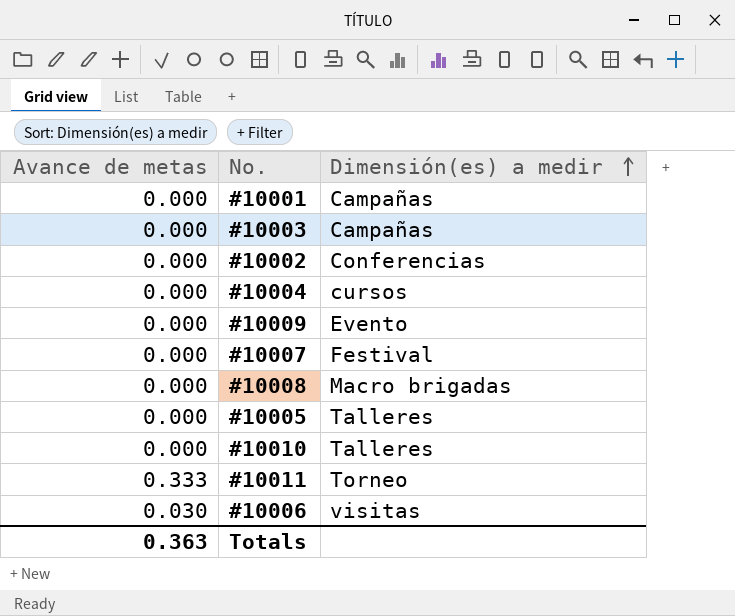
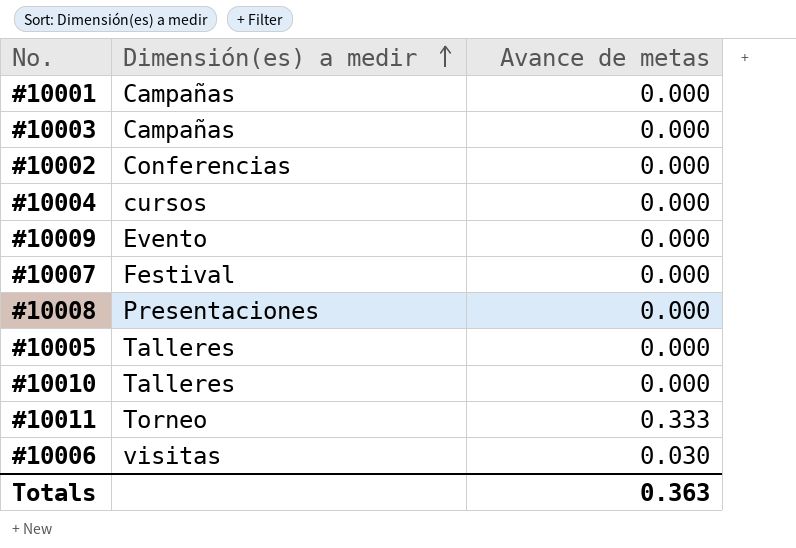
column Avance de metas | position: 1 -> 3
#10008 | Dimensión(es) a medir: Macro brigadas -> Presentaciones

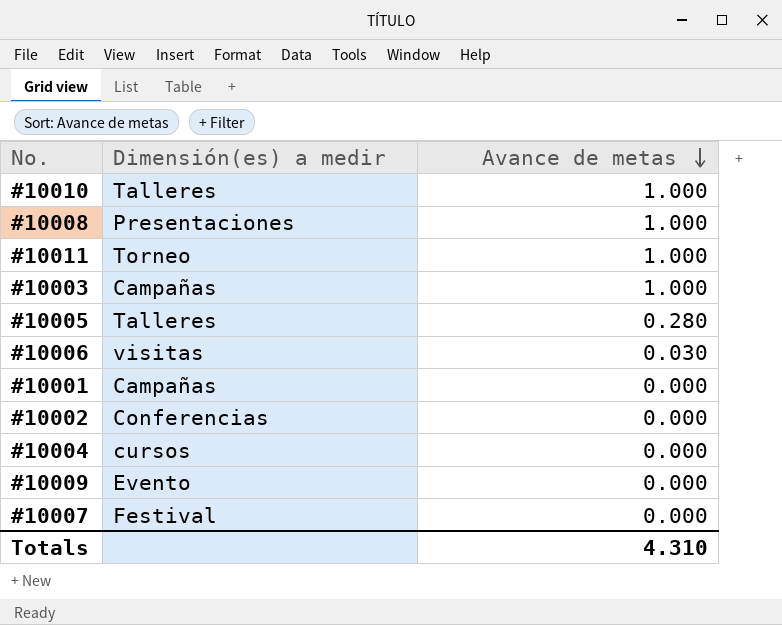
row order: Dimensión(es) a medir ascending -> Avance de metas descending
#10010 | Avance de metas: 0.000 -> 1.000
#10008 | Avance de metas: 0.000 -> 1.000
#10011 | Avance de metas: 0.333 -> 1.000
#10003 | Avance de metas: 0.000 -> 1.000
#10005 | Avance de metas: 0.000 -> 0.280
Totals | Avance de metas: 0.363 -> 4.310

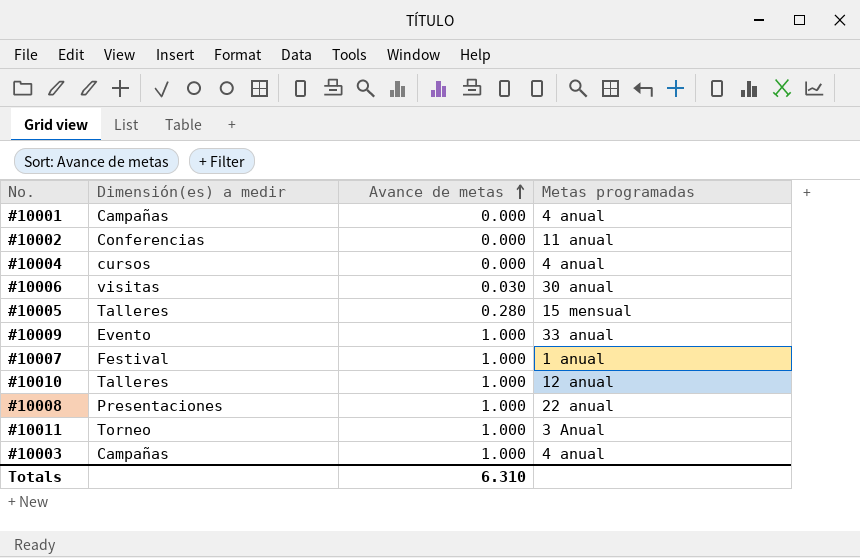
row order: Avance de metas descending -> Avance de metas ascending
column Metas programadas | position: none -> 4
#10009 | Avance de metas: 0.000 -> 1.000
#10007 | Avance de metas: 0.000 -> 1.000
Totals | Avance de metas: 4.310 -> 6.310

